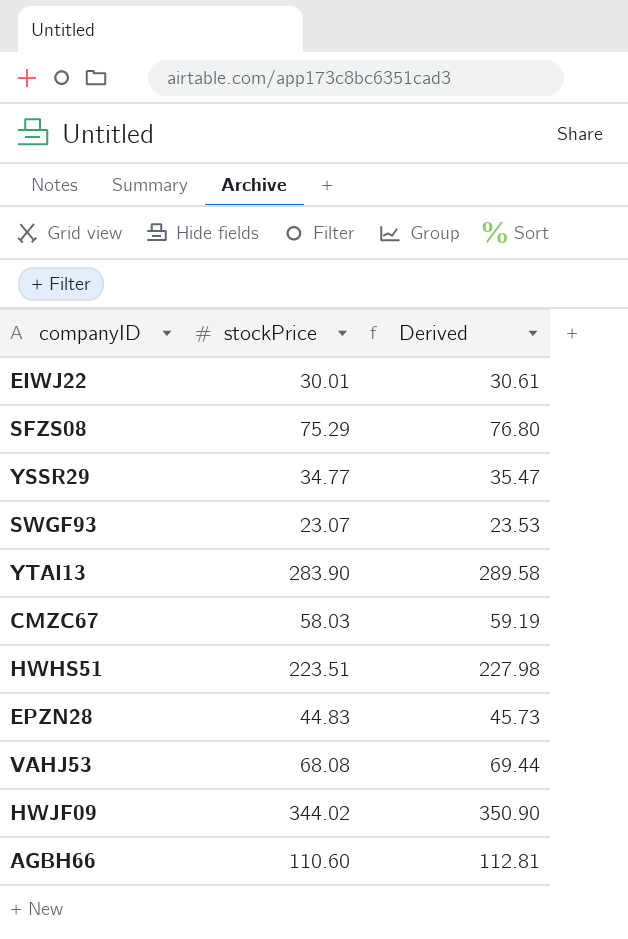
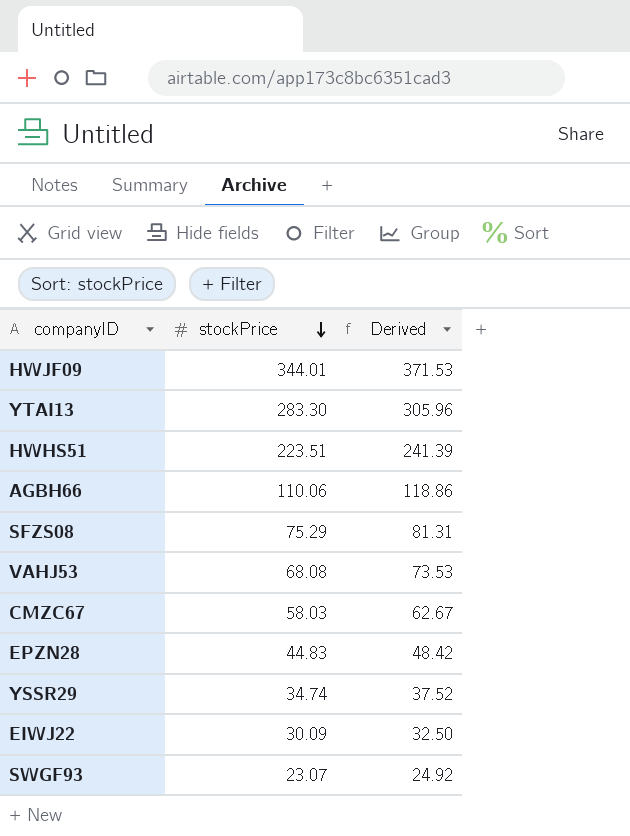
row order: none -> stockPrice descending
column Derived | formula: [stockPrice] * 1.02 -> [stockPrice] * 1.08
HWJF09 | stockPrice: 344.02 -> 344.01
YTAI13 | stockPrice: 283.90 -> 283.30
AGBH66 | stockPrice: 110.60 -> 110.06
YSSR29 | stockPrice: 34.77 -> 34.74
EIWJ22 | stockPrice: 30.01 -> 30.09

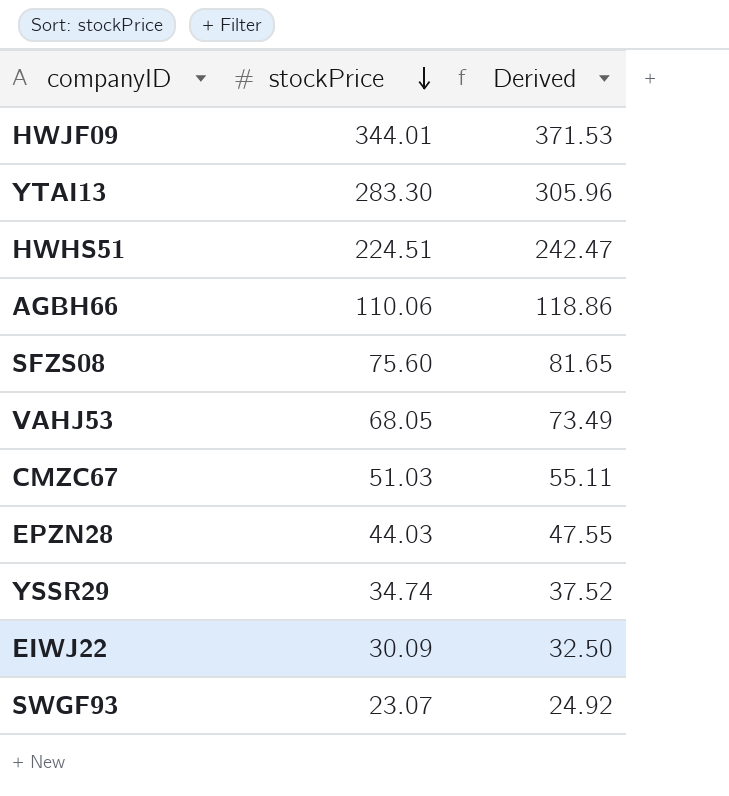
HWHS51 | stockPrice: 223.51 -> 224.51
HWHS51 | Derived: 241.39 -> 242.47
SFZS08 | stockPrice: 75.29 -> 75.60
SFZS08 | Derived: 81.31 -> 81.65
VAHJ53 | stockPrice: 68.08 -> 68.05
VAHJ53 | Derived: 73.53 -> 73.49
CMZC67 | stockPrice: 58.03 -> 51.03
CMZC67 | Derived: 62.67 -> 55.11
EPZN28 | stockPrice: 44.83 -> 44.03
EPZN28 | Derived: 48.42 -> 47.55

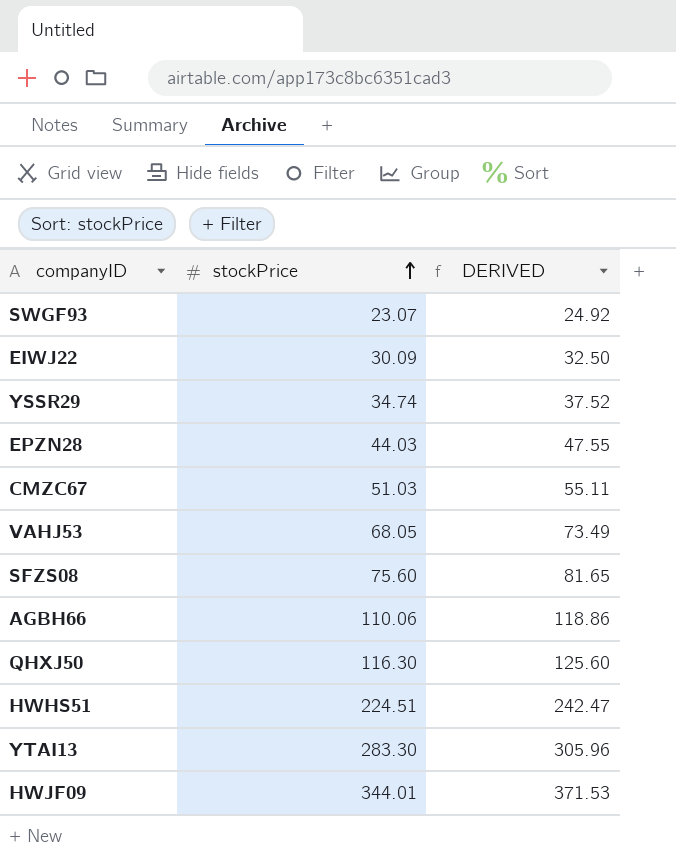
row order: stockPrice descending -> stockPrice ascending
column name: Derived -> DERIVED
row QHXJ50: none -> 116.30 | 125.60

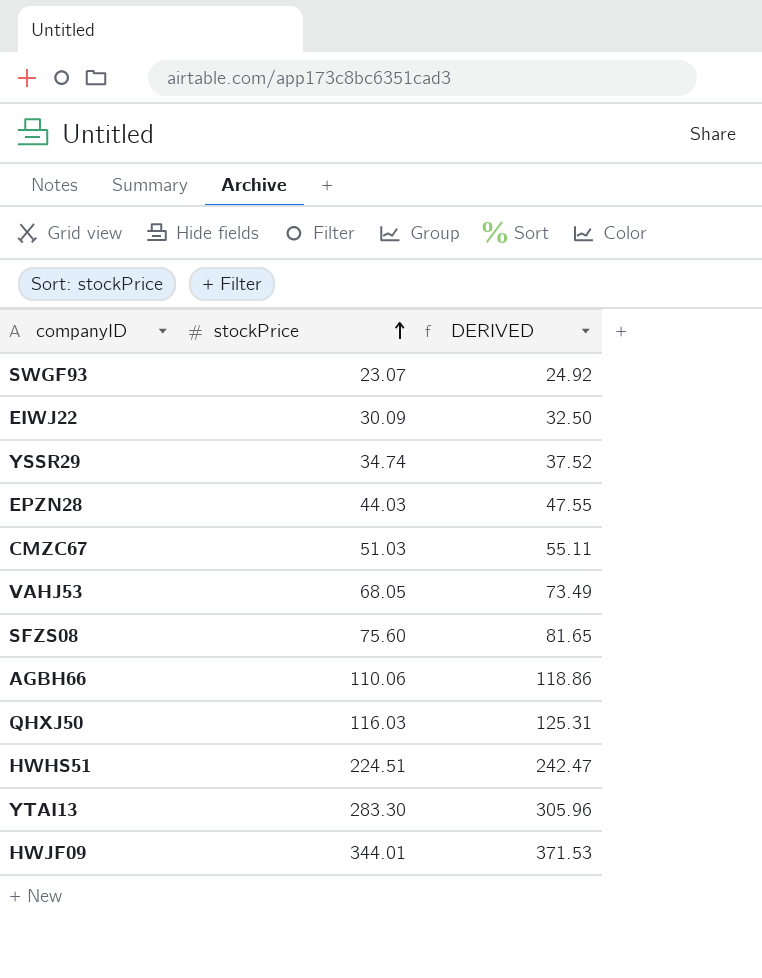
QHXJ50 | stockPrice: 116.30 -> 116.03
QHXJ50 | DERIVED: 125.60 -> 125.31

